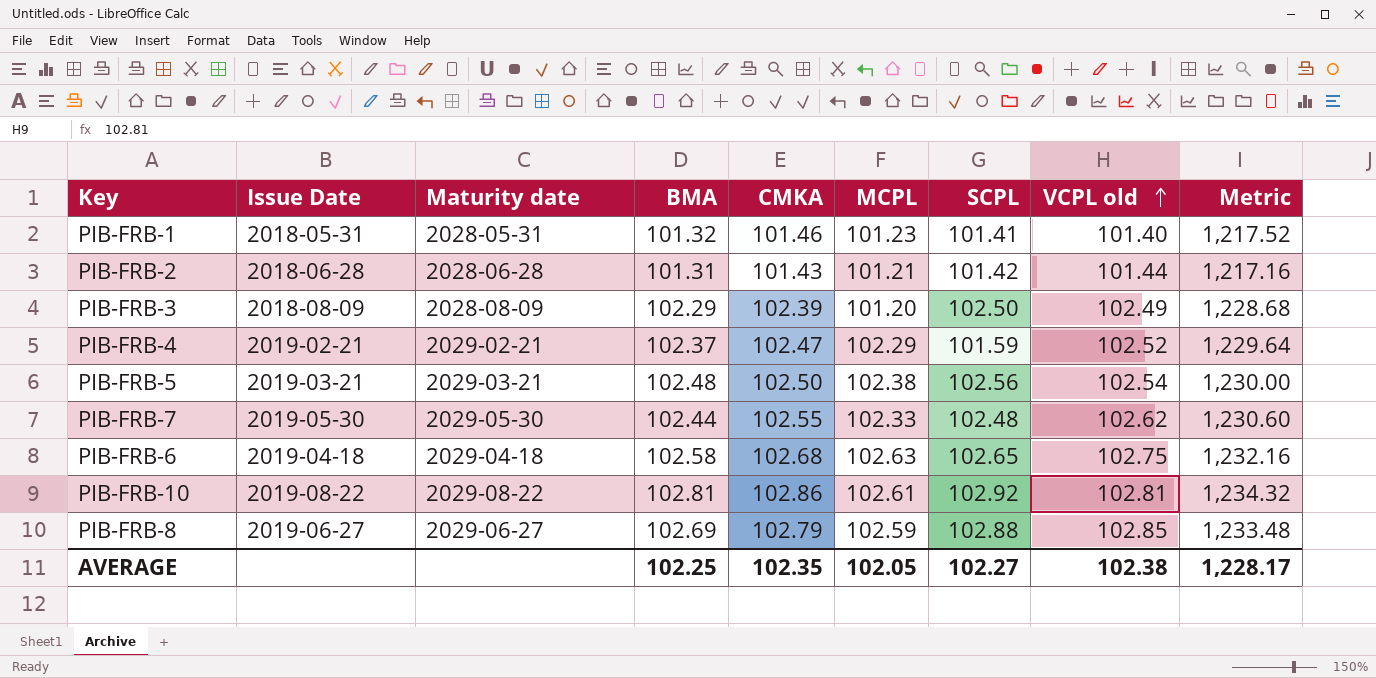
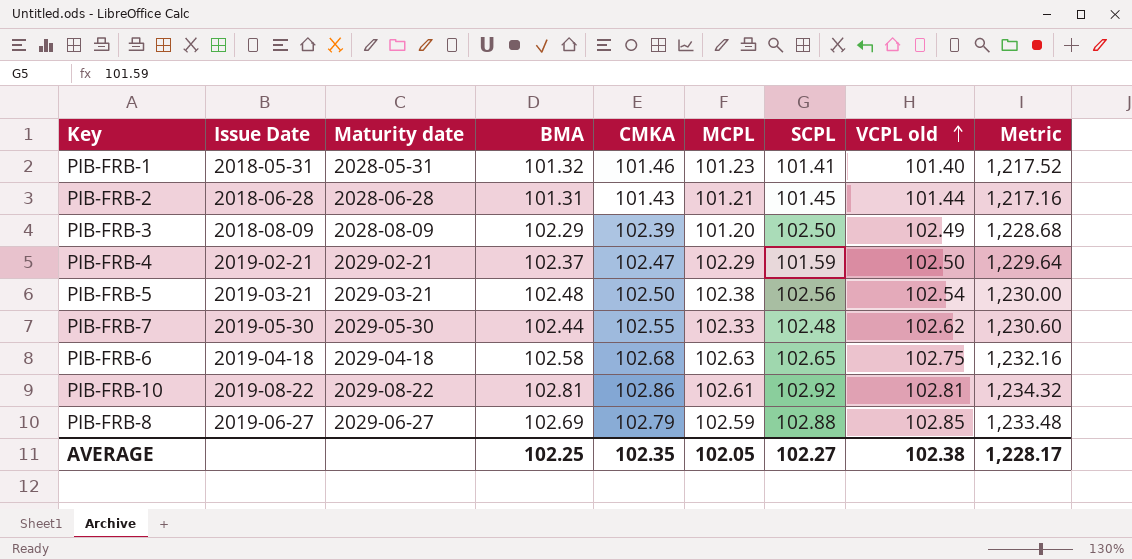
PIB-FRB-2 | SCPL: 101.42 -> 101.45
PIB-FRB-4 | VCPL old: 102.52 -> 102.50

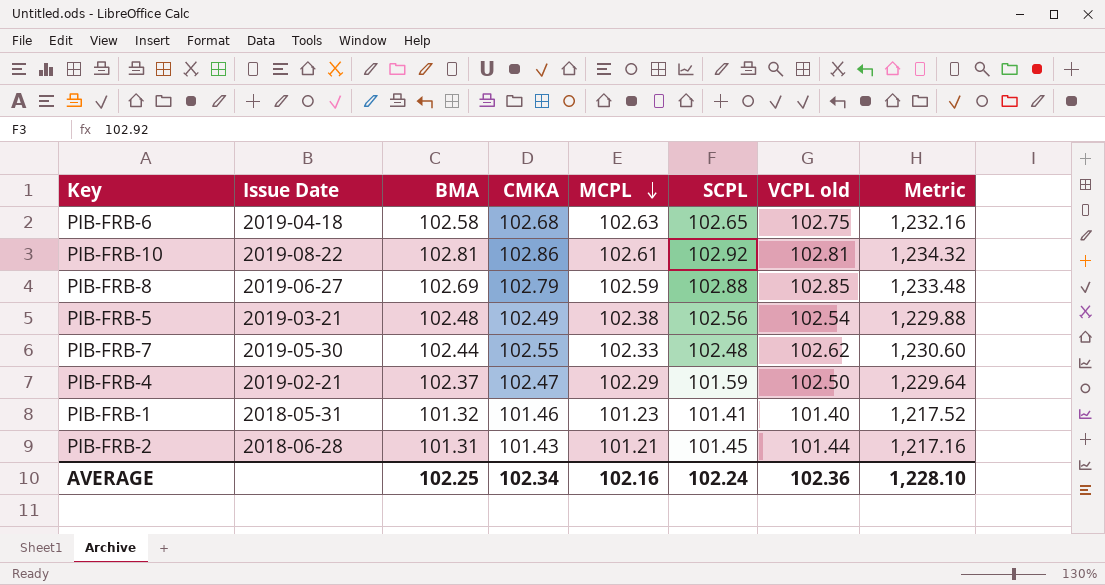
row order: VCPL old ascending -> MCPL descending
column Maturity date | position: 3 -> none
row PIB-FRB-3: 2018-08-09 | 2028-08-09 | 102.29 | 102.39 | 101.20 | 102.50 | 102.49 | 1,228.68 -> none
PIB-FRB-5 | CMKA: 102.50 -> 102.49
PIB-FRB-5 | Metric: 1,230.00 -> 1,229.88
AVERAGE | CMKA: 102.35 -> 102.34
AVERAGE | MCPL: 102.05 -> 102.16
AVERAGE | SCPL: 102.27 -> 102.24
AVERAGE | VCPL old: 102.38 -> 102.36
AVERAGE | Metric: 1,228.17 -> 1,228.10

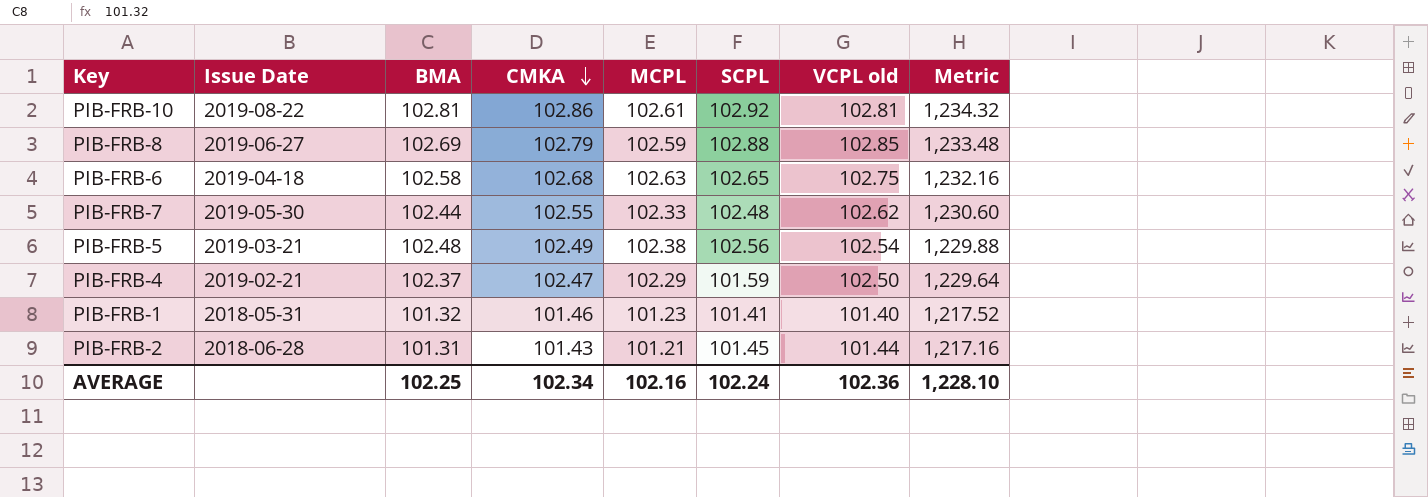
row order: MCPL descending -> CMKA descending

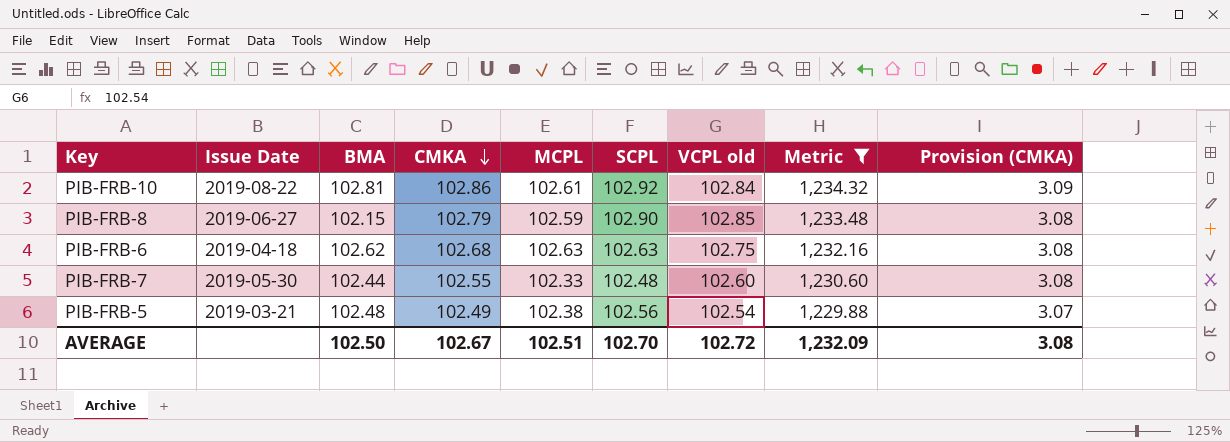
filter: none -> Metric >= 1,229.88
column Provision (CMKA) | formula: none -> [CMKA] * 0.03
PIB-FRB-10 | VCPL old: 102.81 -> 102.84
PIB-FRB-8 | BMA: 102.69 -> 102.15
PIB-FRB-8 | SCPL: 102.88 -> 102.90
PIB-FRB-6 | BMA: 102.58 -> 102.62
PIB-FRB-6 | SCPL: 102.65 -> 102.63
PIB-FRB-7 | VCPL old: 102.62 -> 102.60
AVERAGE | BMA: 102.25 -> 102.50
AVERAGE | CMKA: 102.34 -> 102.67
AVERAGE | MCPL: 102.16 -> 102.51
AVERAGE | SCPL: 102.24 -> 102.70
AVERAGE | VCPL old: 102.36 -> 102.72
AVERAGE | Metric: 1,228.10 -> 1,232.09

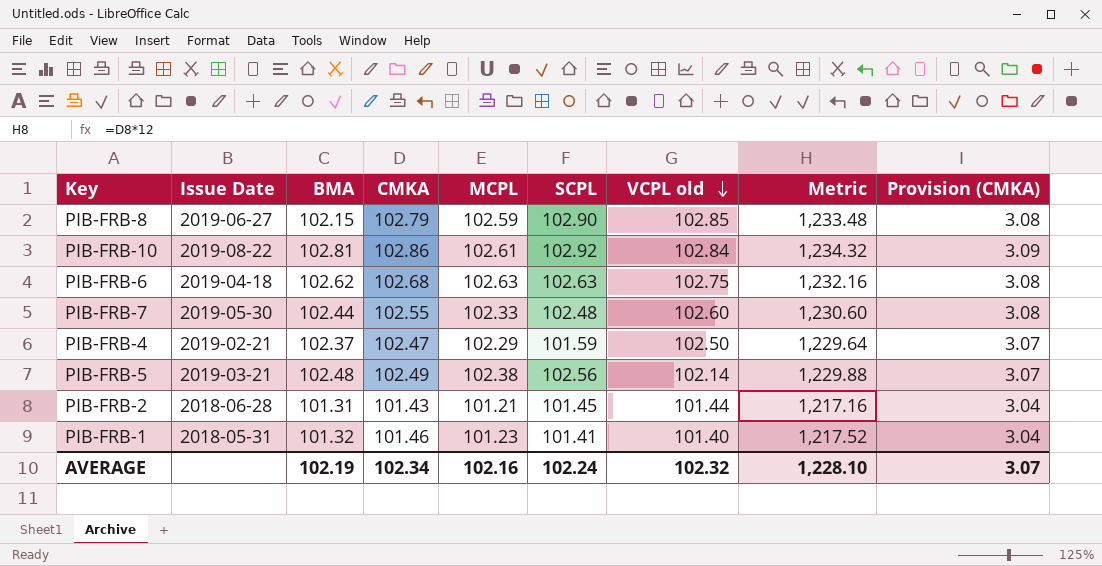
filter: Metric >= 1,229.88 -> none
row order: CMKA descending -> VCPL old descending
PIB-FRB-5 | VCPL old: 102.54 -> 102.14
AVERAGE | BMA: 102.50 -> 102.19
AVERAGE | CMKA: 102.67 -> 102.34
AVERAGE | MCPL: 102.51 -> 102.16
AVERAGE | SCPL: 102.70 -> 102.24
AVERAGE | VCPL old: 102.72 -> 102.32
AVERAGE | Metric: 1,232.09 -> 1,228.10
AVERAGE | Provision (CMKA): 3.08 -> 3.07

